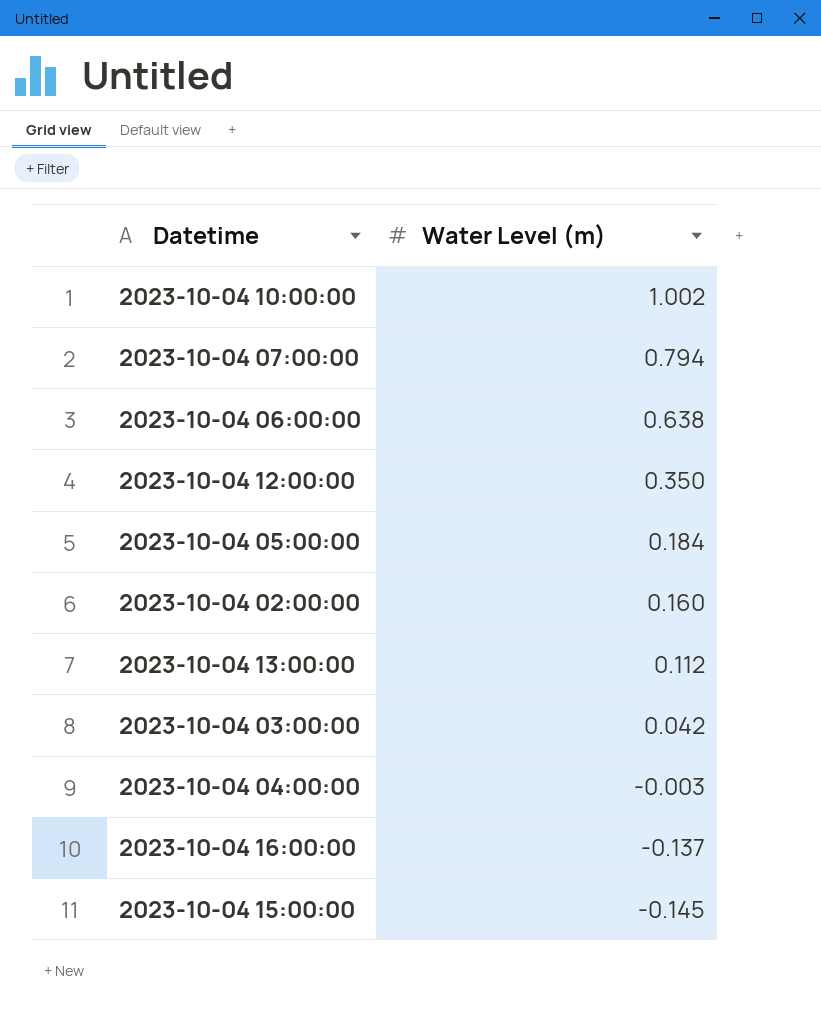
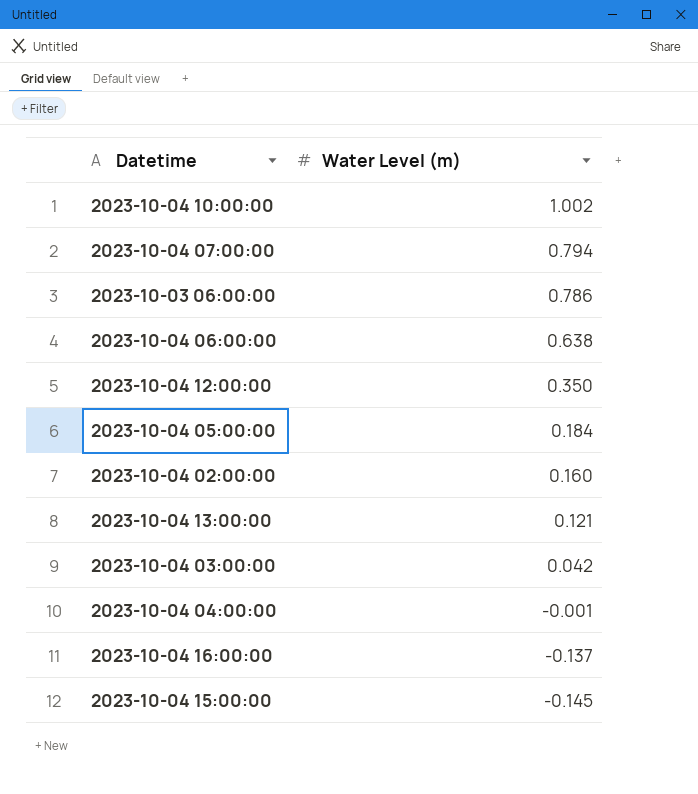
row 2023-10-03 06:00:00: none -> 0.786
2023-10-04 13:00:00 | Water Level (m): 0.112 -> 0.121
2023-10-04 04:00:00 | Water Level (m): -0.003 -> -0.001

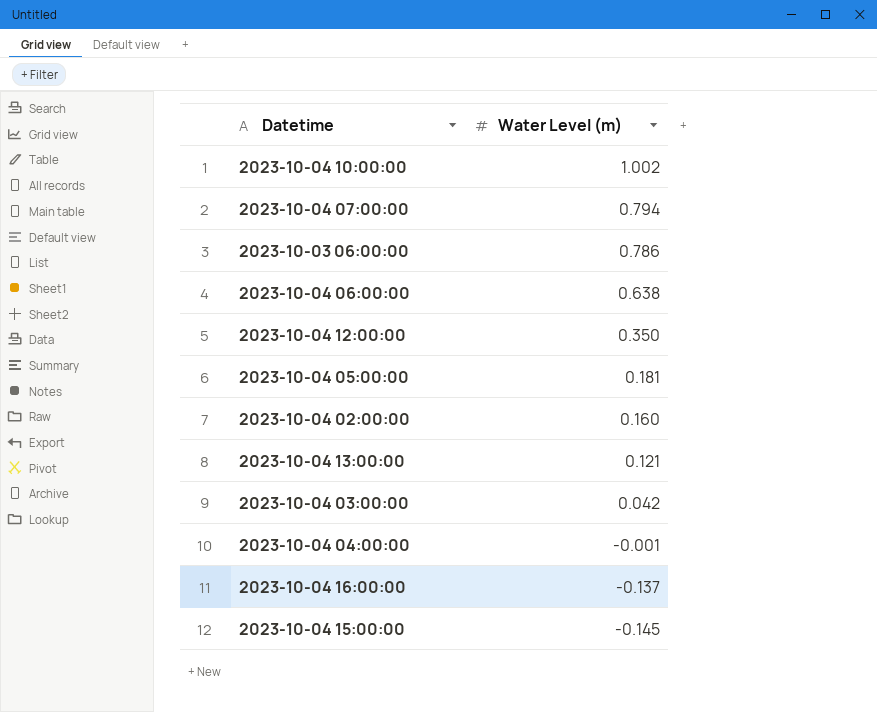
2023-10-04 05:00:00 | Water Level (m): 0.184 -> 0.181

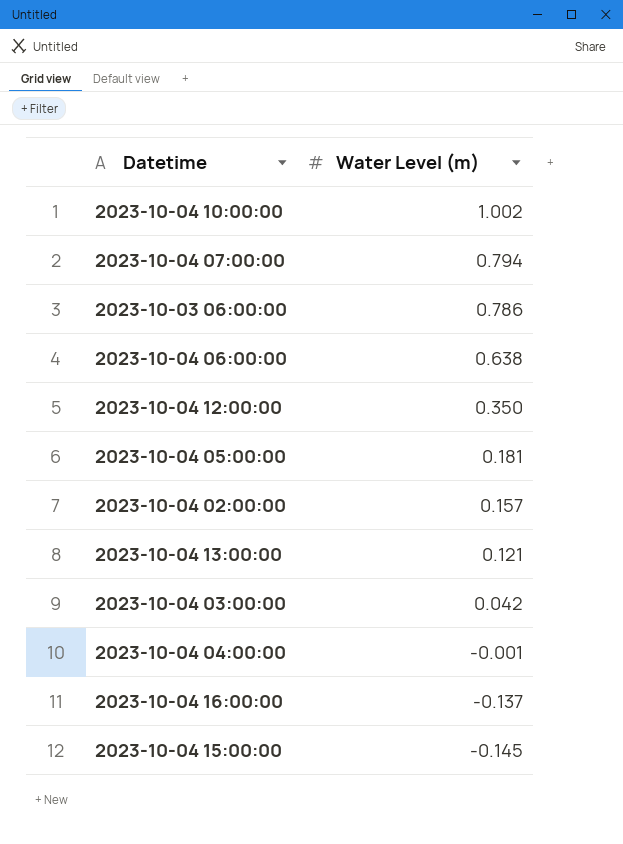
2023-10-04 02:00:00 | Water Level (m): 0.160 -> 0.157

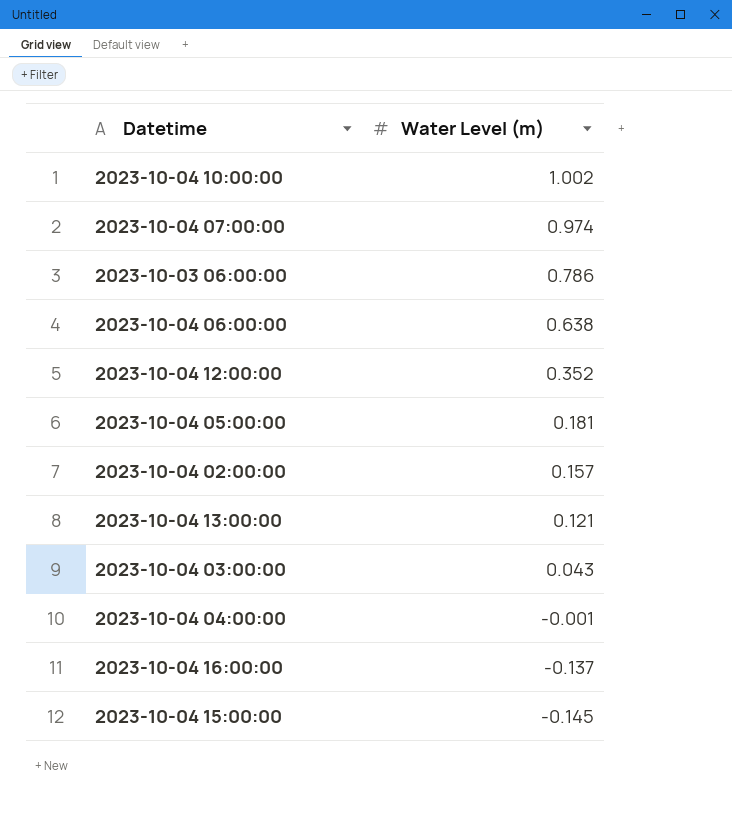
2023-10-04 07:00:00 | Water Level (m): 0.794 -> 0.974
2023-10-04 12:00:00 | Water Level (m): 0.350 -> 0.352
2023-10-04 03:00:00 | Water Level (m): 0.042 -> 0.043

